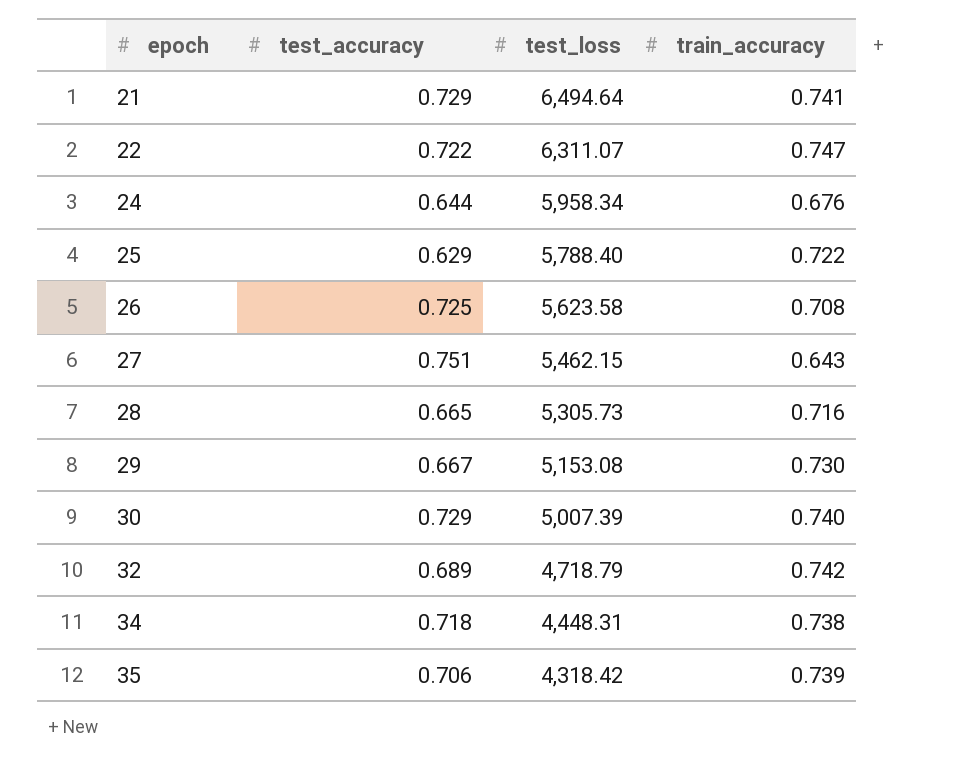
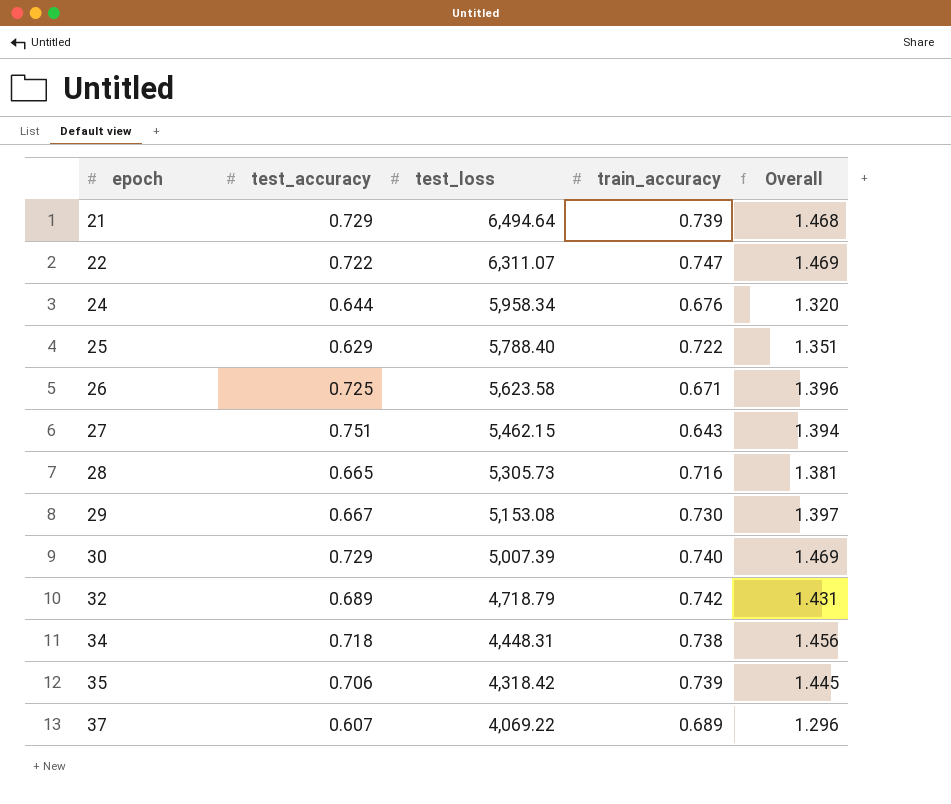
column Overall | formula: none -> [test_accuracy] + [train_accuracy]
21 | train_accuracy: 0.741 -> 0.739
26 | train_accuracy: 0.708 -> 0.671
row 37: none -> 0.607 | 4,069.22 | 0.689 | 1.296

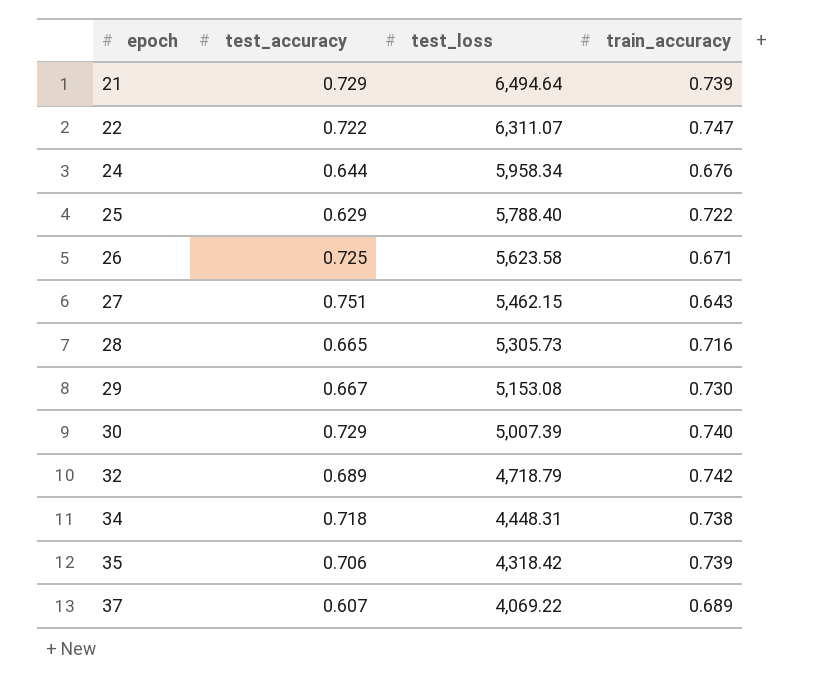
column Overall | formula: [test_accuracy] + [train_accuracy] -> none

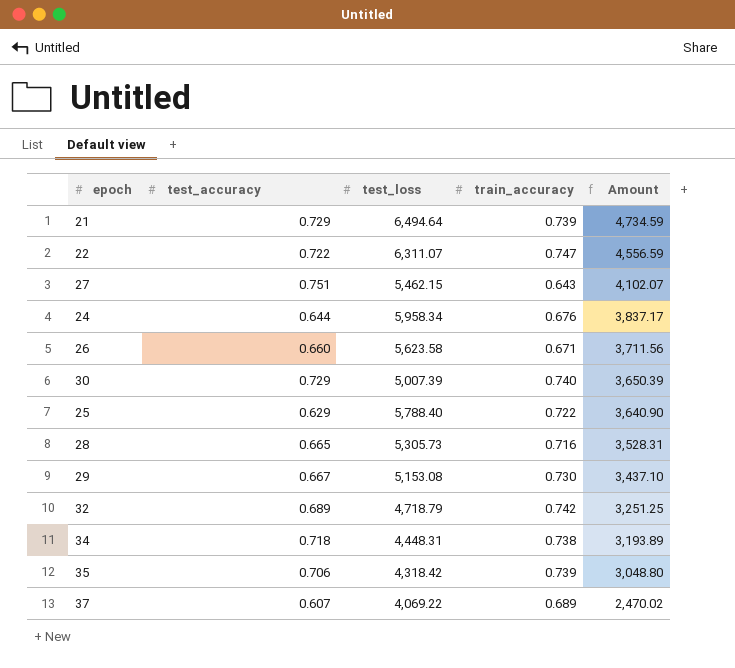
row order: epoch ascending -> Amount descending
column Amount | formula: none -> [test_accuracy] * [test_loss]
26 | test_accuracy: 0.725 -> 0.660

